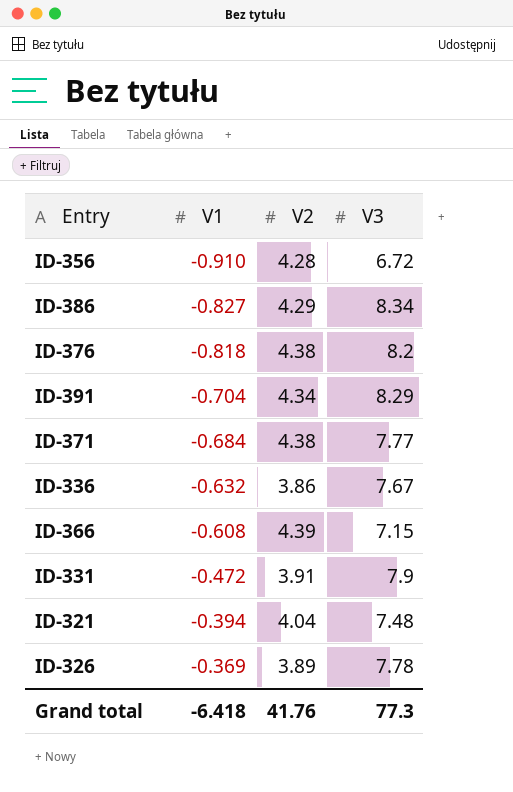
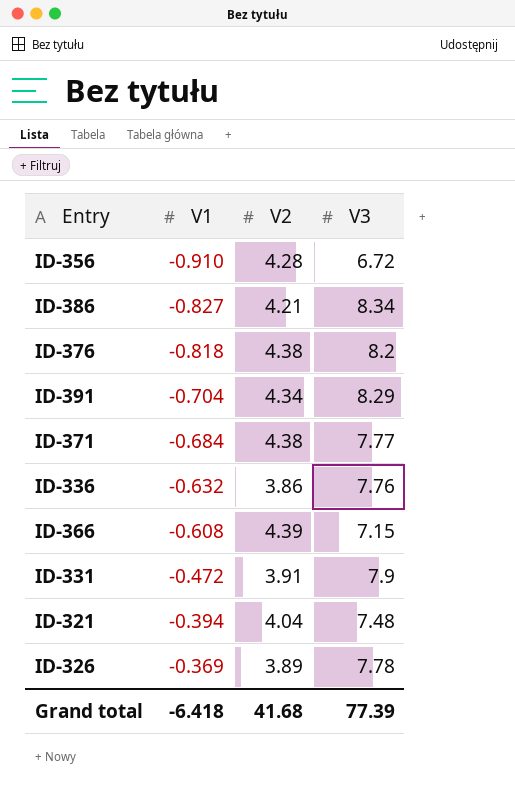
ID-386 | V2: 4.29 -> 4.21
ID-336 | V3: 7.67 -> 7.76
Grand total | V2: 41.76 -> 41.68
Grand total | V3: 77.3 -> 77.39

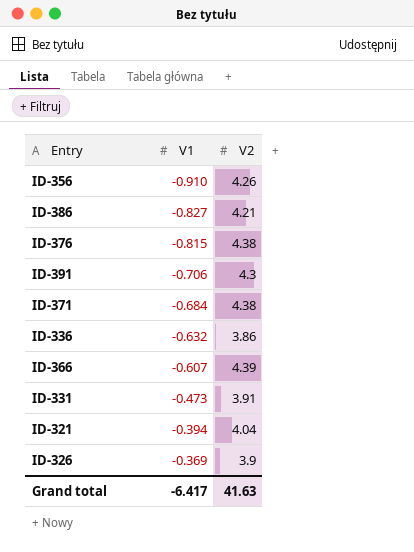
column V3 | position: 4 -> none
ID-356 | V2: 4.28 -> 4.26
ID-376 | V1: -0.818 -> -0.815
ID-391 | V1: -0.704 -> -0.706
ID-391 | V2: 4.34 -> 4.3
ID-366 | V1: -0.608 -> -0.607
ID-331 | V1: -0.472 -> -0.473
ID-326 | V2: 3.89 -> 3.9
Grand total | V1: -6.418 -> -6.417
Grand total | V2: 41.68 -> 41.63

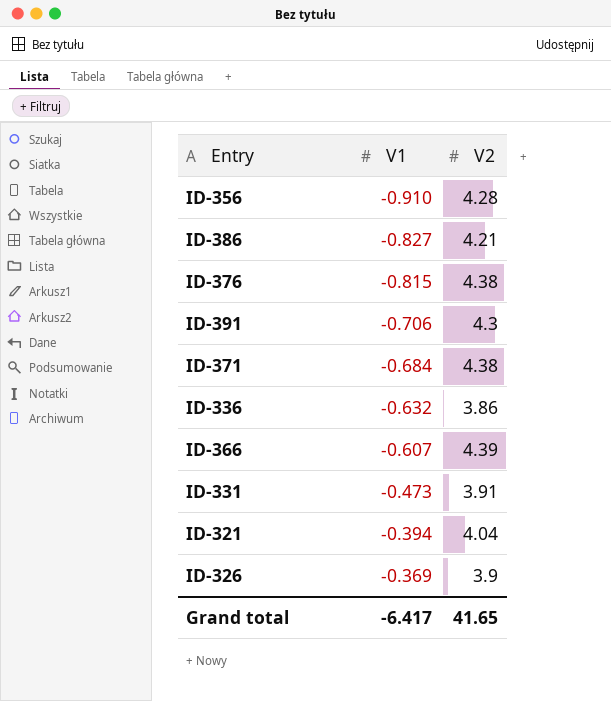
ID-356 | V2: 4.26 -> 4.28
Grand total | V2: 41.63 -> 41.65

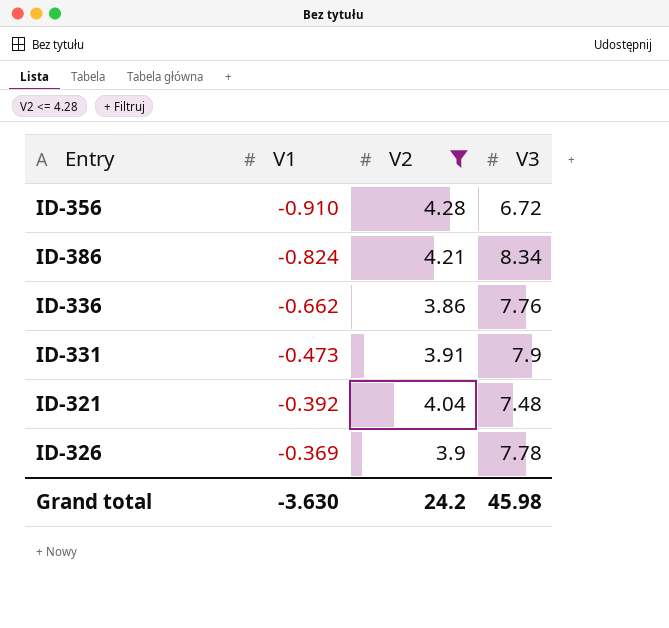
filter: none -> V2 <= 4.28
column V3 | position: none -> 4
ID-386 | V1: -0.827 -> -0.824
ID-336 | V1: -0.632 -> -0.662
ID-321 | V1: -0.394 -> -0.392
Grand total | V1: -6.417 -> -3.630
Grand total | V2: 41.65 -> 24.2

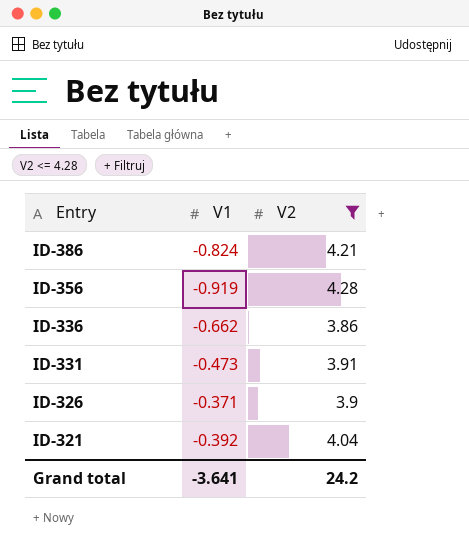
row order: V1 ascending -> Entry descending
column V3 | position: 4 -> none
ID-356 | V1: -0.910 -> -0.919
ID-326 | V1: -0.369 -> -0.371
Grand total | V1: -3.630 -> -3.641

